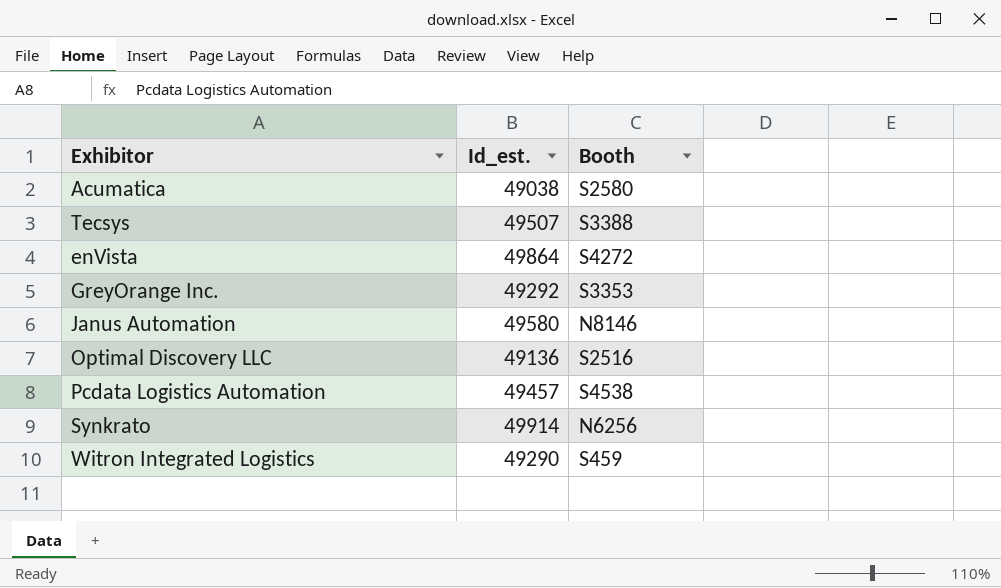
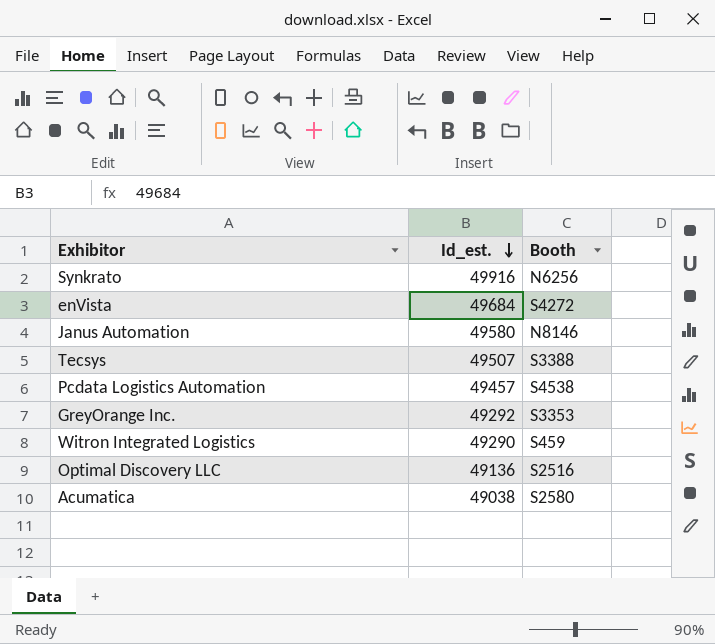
row order: none -> Id_est. descending
Synkrato | Id_est.: 49914 -> 49916
enVista | Id_est.: 49864 -> 49684

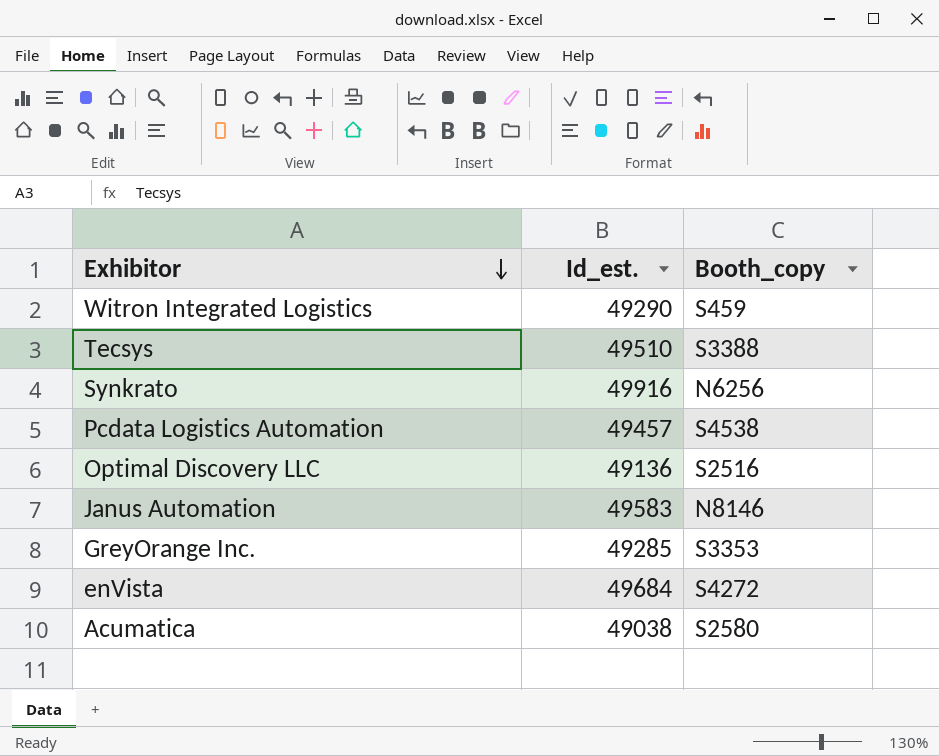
row order: Id_est. descending -> Exhibitor descending
column name: Booth -> Booth_copy
Tecsys | Id_est.: 49507 -> 49510
Janus Automation | Id_est.: 49580 -> 49583
GreyOrange Inc. | Id_est.: 49292 -> 49285

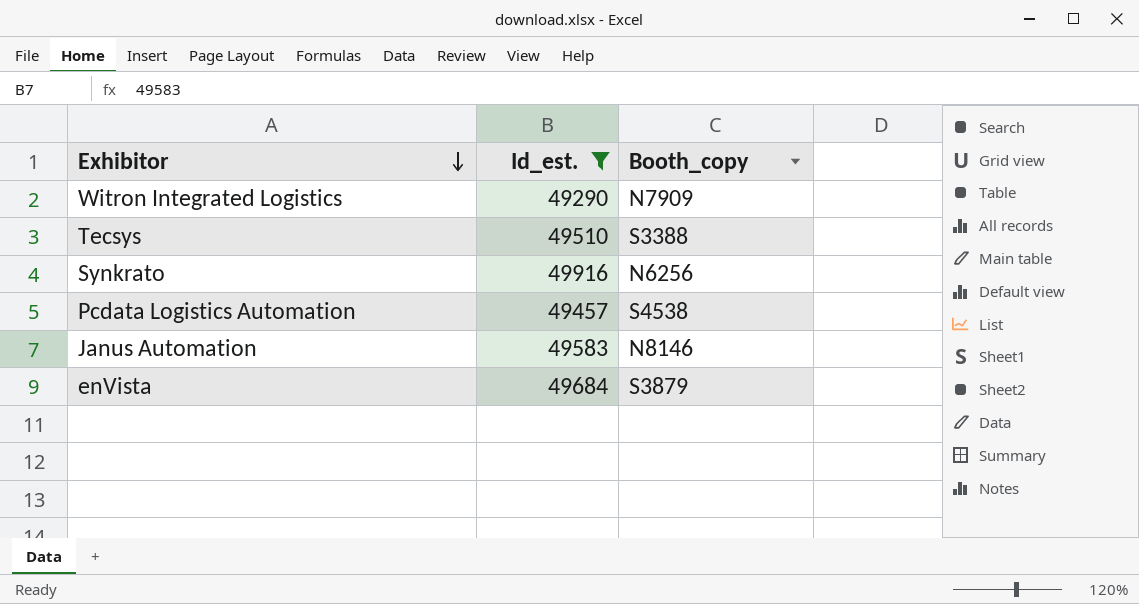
filter: none -> Id_est. >= 49290
Witron Integrated Logistics | Booth_copy: S459 -> N7909
enVista | Booth_copy: S4272 -> S3879

